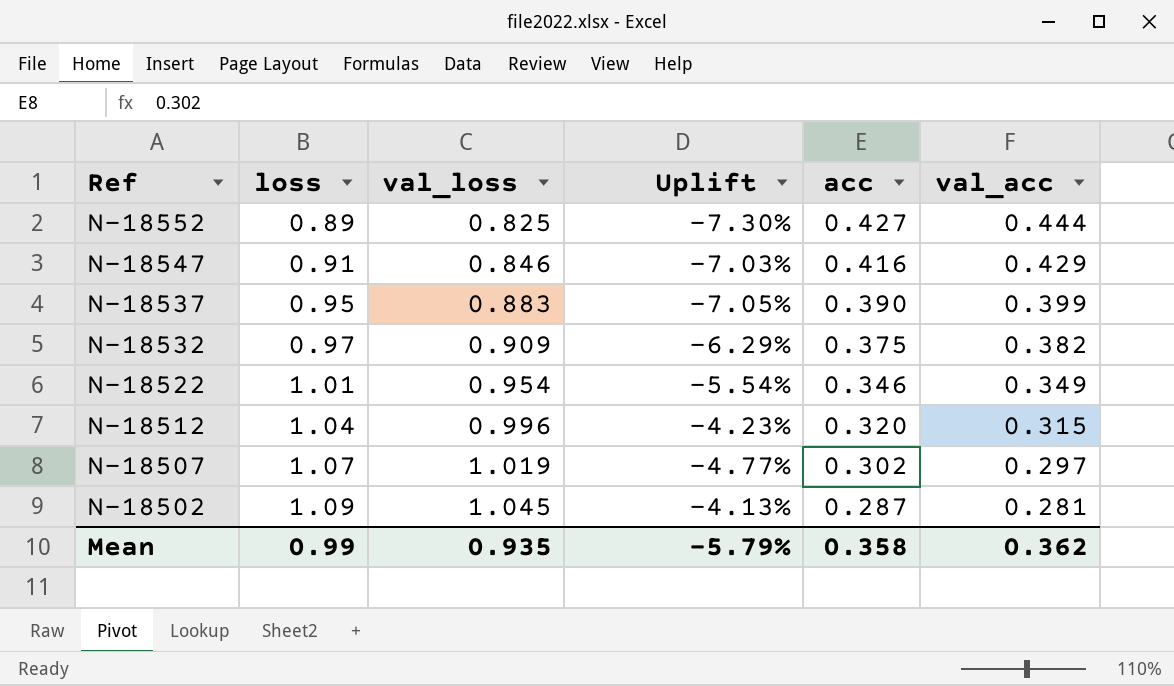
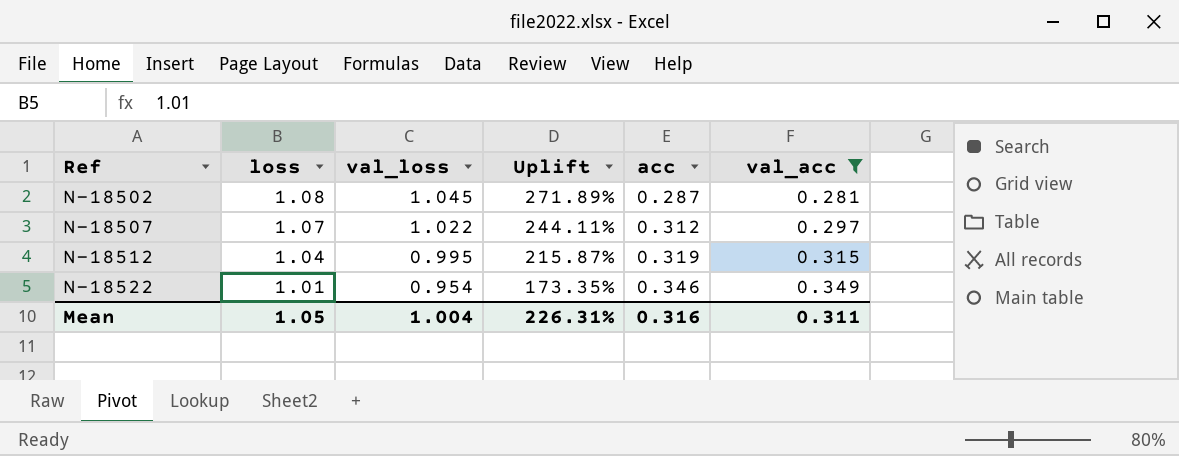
filter: none -> val_acc <= 0.349
row order: Ref descending -> Ref ascending
column Uplift | formula: ([val_loss] - [loss]) / [loss] -> ([val_loss] - [val_acc]) / [val_acc]
N-18502 | loss: 1.09 -> 1.08
N-18507 | val_loss: 1.019 -> 1.022
N-18507 | acc: 0.302 -> 0.312
N-18512 | val_loss: 0.996 -> 0.995
N-18512 | acc: 0.320 -> 0.319
Mean | loss: 0.99 -> 1.05
Mean | val_loss: 0.935 -> 1.004
Mean | Uplift: -5.79% -> 226.31%
Mean | acc: 0.358 -> 0.316
Mean | val_acc: 0.362 -> 0.311

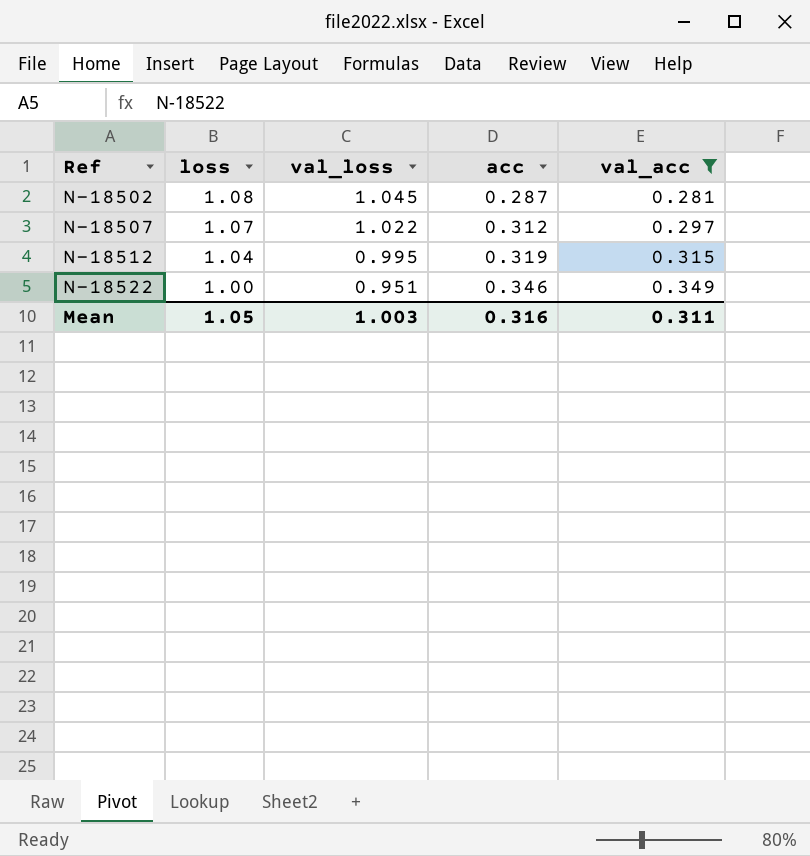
column Uplift | formula: ([val_loss] - [val_acc]) / [val_acc] -> none
N-18522 | loss: 1.01 -> 1.00
N-18522 | val_loss: 0.954 -> 0.951
Mean | val_loss: 1.004 -> 1.003

